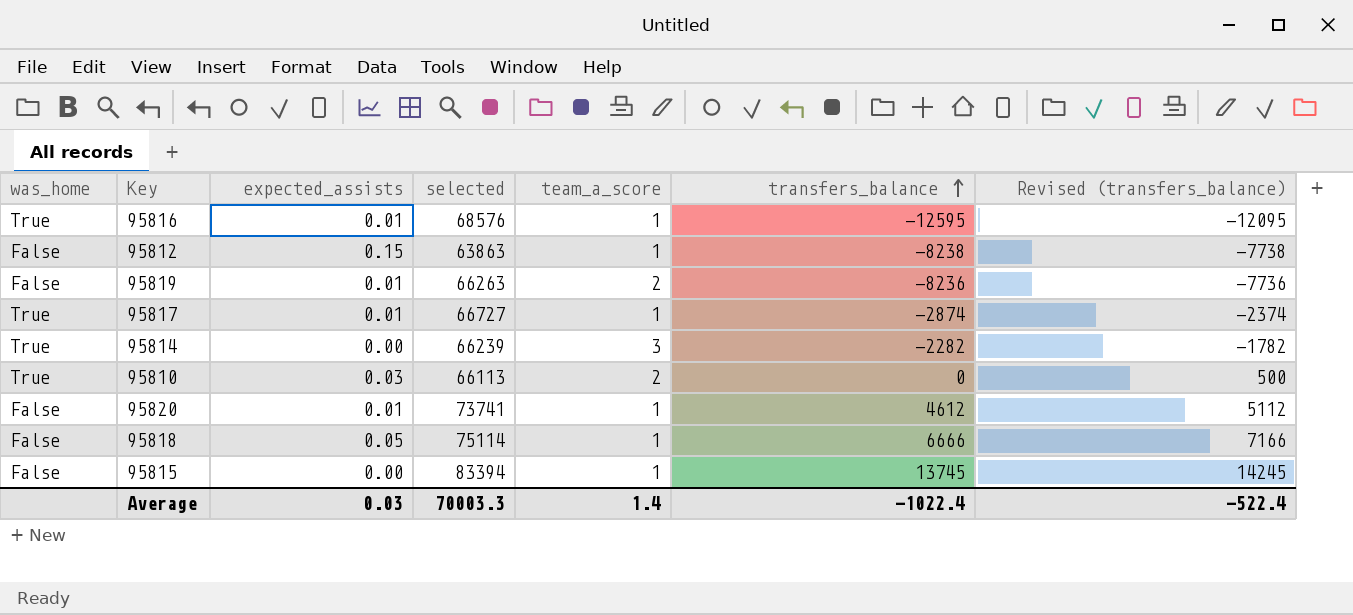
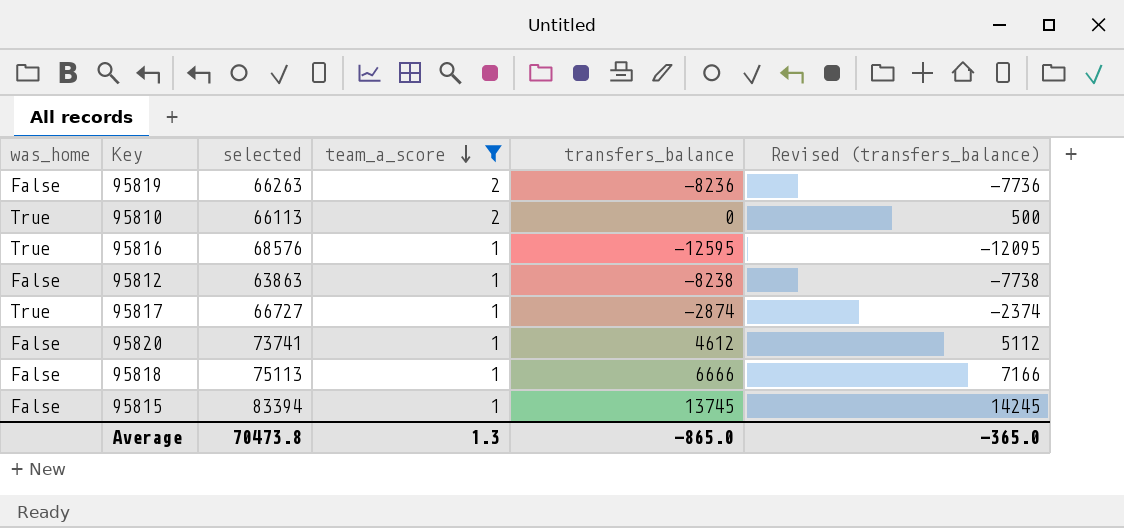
filter: none -> team_a_score != 3
row order: transfers_balance ascending -> team_a_score descending
column expected_assists | position: 3 -> none
95818 | selected: 75114 -> 75113
Average | selected: 70003.3 -> 70473.8
Average | team_a_score: 1.4 -> 1.3
Average | transfers_balance: -1022.4 -> -865.0
Average | Revised (transfers_balance): -522.4 -> -365.0

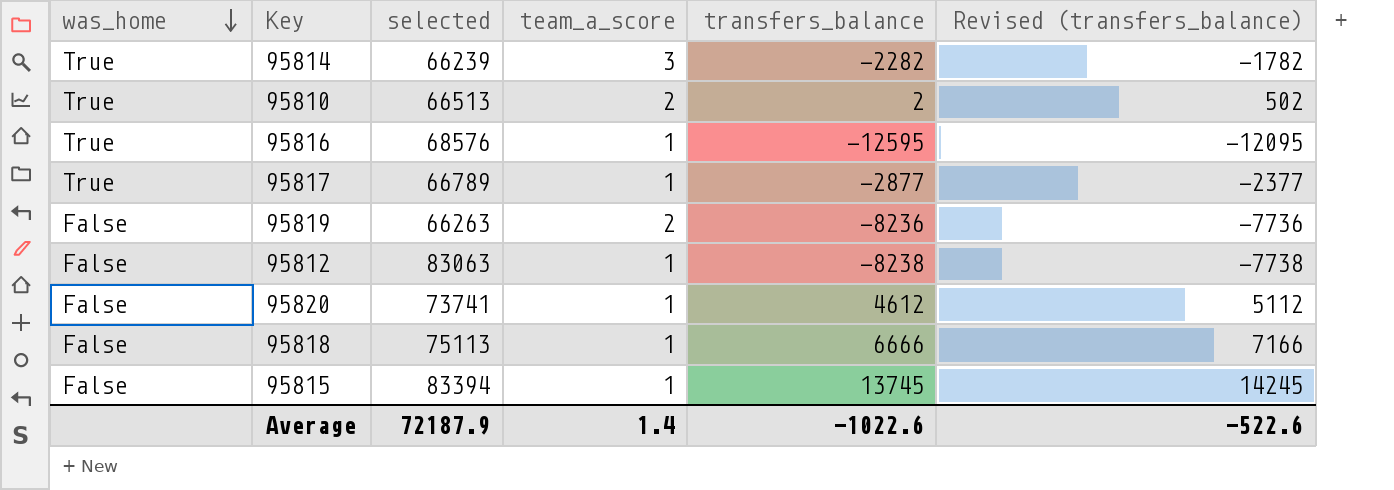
filter: team_a_score != 3 -> none
row order: team_a_score descending -> was_home descending
95810 | selected: 66113 -> 66513
95810 | transfers_balance: 0 -> 2
95810 | Revised (transfers_balance): 500 -> 502
95817 | selected: 66727 -> 66789
95817 | transfers_balance: -2874 -> -2877
95817 | Revised (transfers_balance): -2374 -> -2377
95812 | selected: 63863 -> 83063
Average | selected: 70473.8 -> 72187.9
Average | team_a_score: 1.3 -> 1.4
Average | transfers_balance: -865.0 -> -1022.6
Average | Revised (transfers_balance): -365.0 -> -522.6

